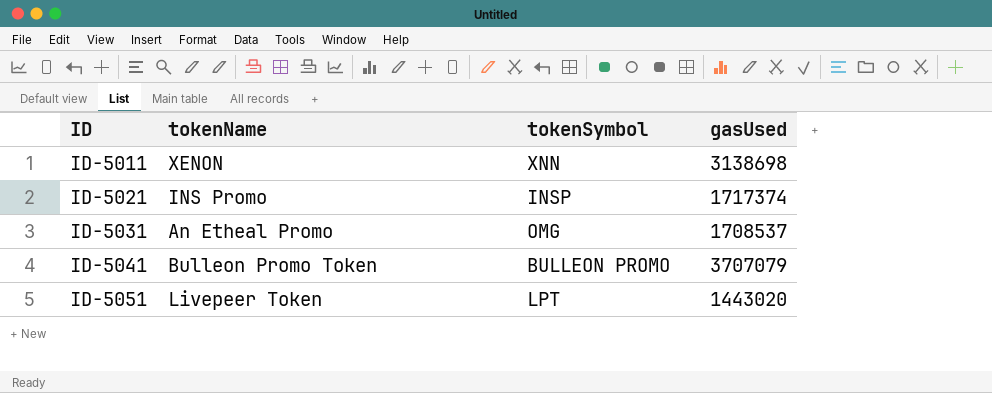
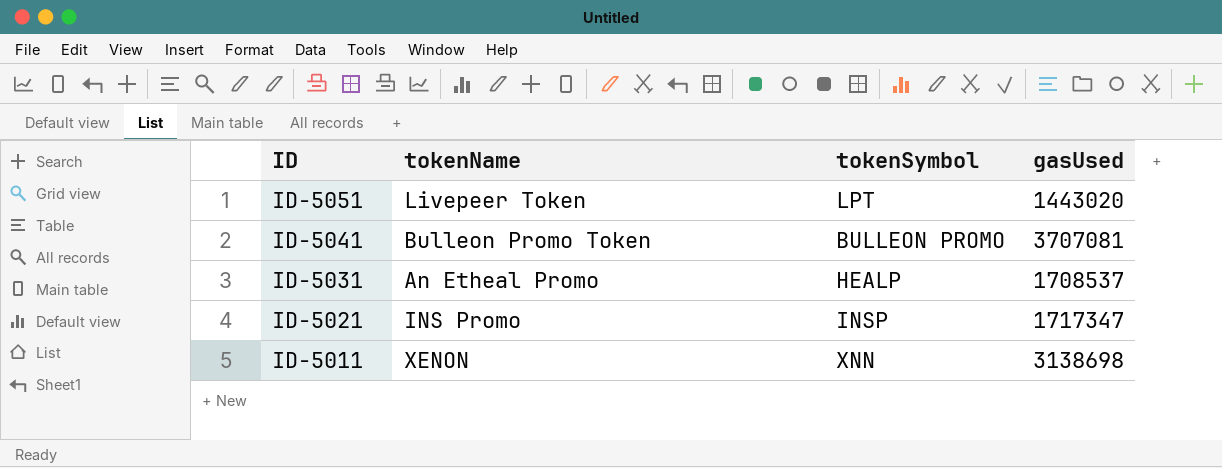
row order: ID ascending -> ID descending
ID-5041 | gasUsed: 3707079 -> 3707081
ID-5031 | tokenSymbol: OMG -> HEALP
ID-5021 | gasUsed: 1717374 -> 1717347

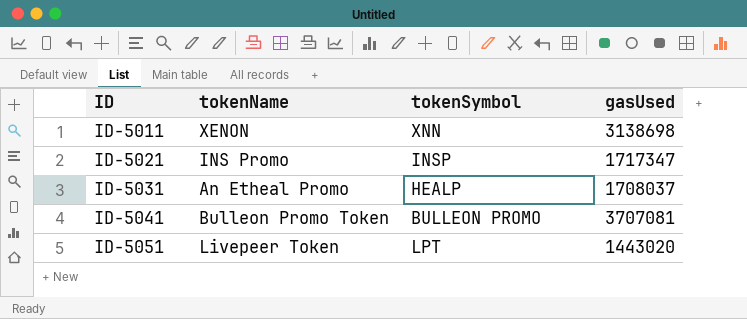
row order: ID descending -> ID ascending
ID-5031 | gasUsed: 1708537 -> 1708037

